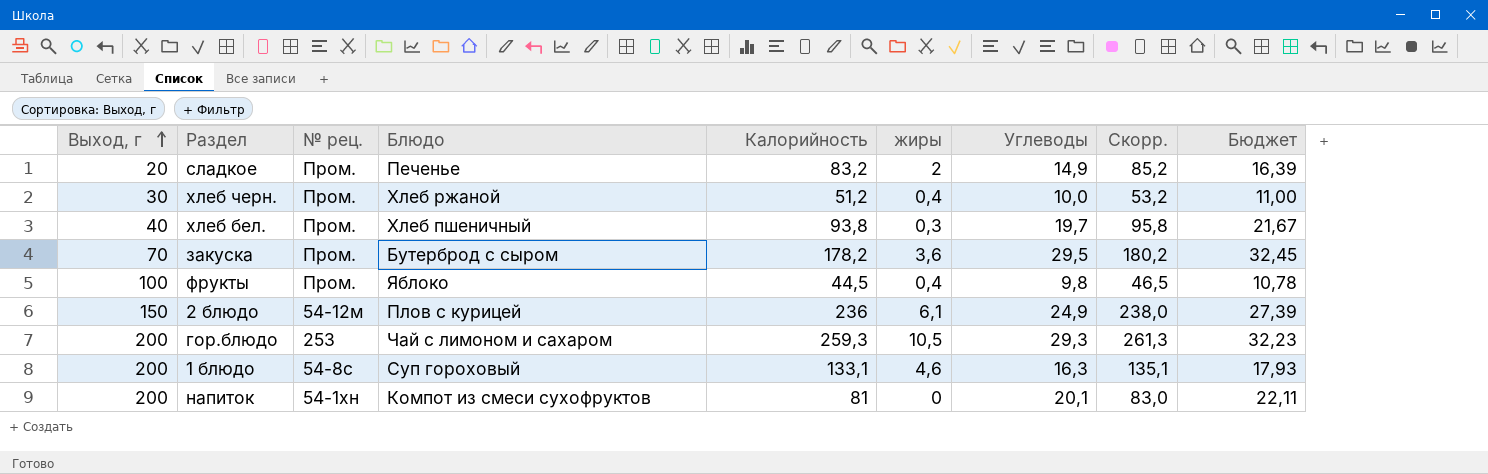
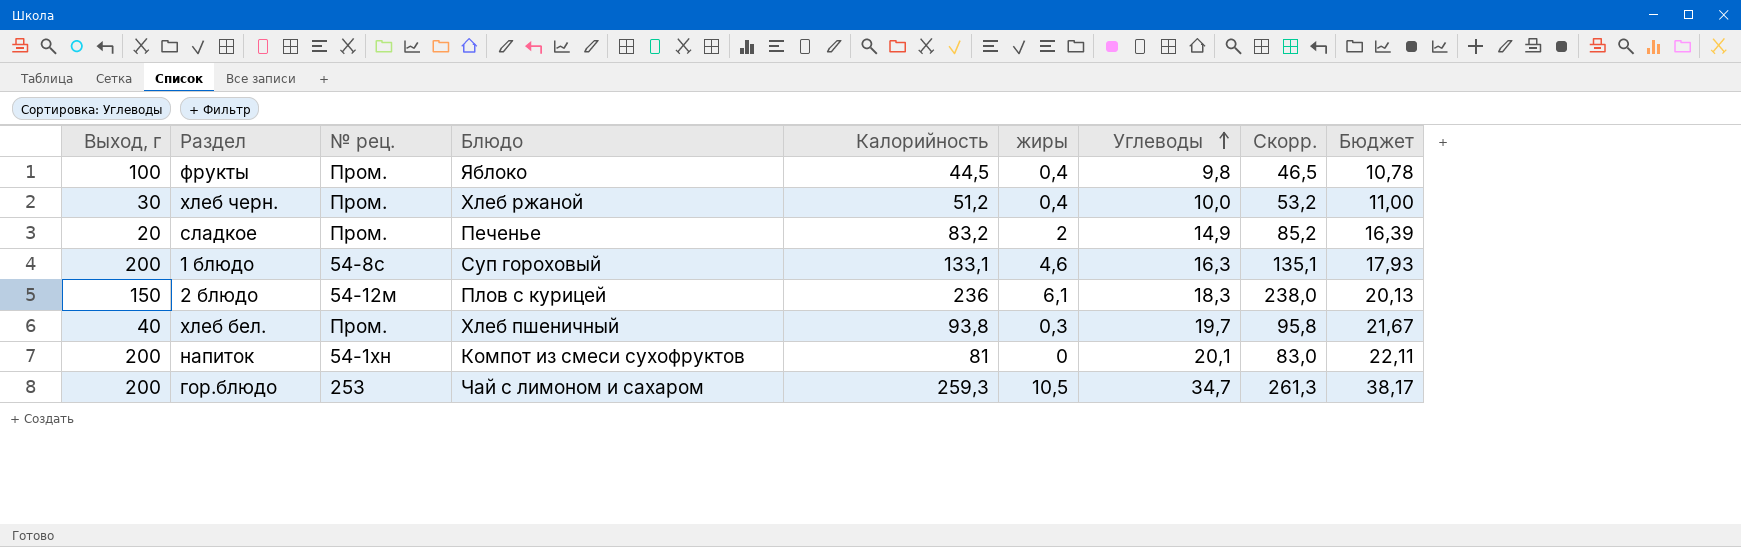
row order: Выход, г ascending -> Углеводы ascending
row закуска: 70 | Пром. | Бутерброд с сыром | 178,2 | 3,6 | 29,5 | 180,2 | 32,45 -> none
2 блюдо | Углеводы: 24,9 -> 18,3
2 блюдо | Бюджет: 27,39 -> 20,13
гор.блюдо | Углеводы: 29,3 -> 34,7
гор.блюдо | Бюджет: 32,23 -> 38,17

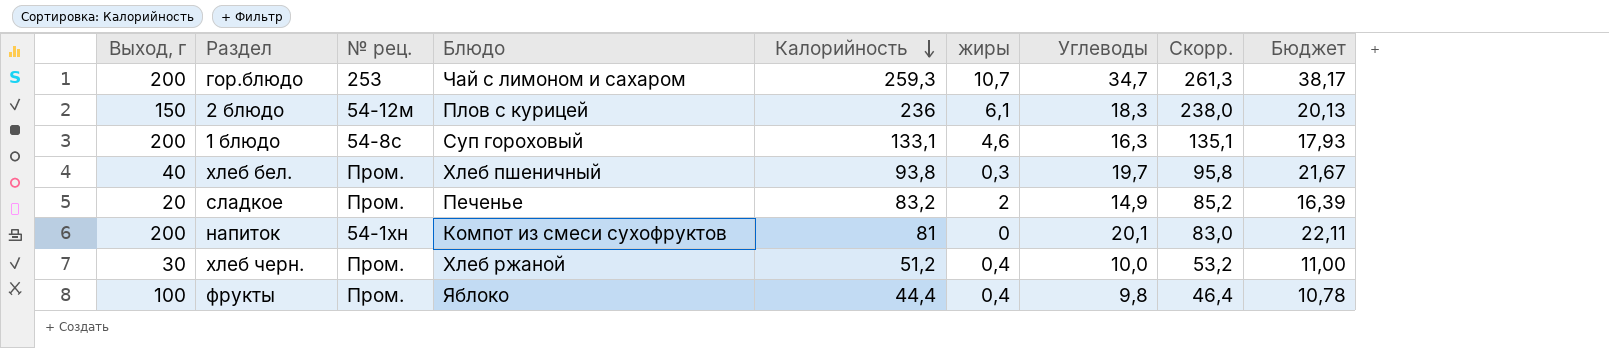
row order: Углеводы ascending -> Калорийность descending
гор.блюдо | жиры: 10,5 -> 10,7
фрукты | Калорийность: 44,5 -> 44,4
фрукты | Скорр.: 46,5 -> 46,4

